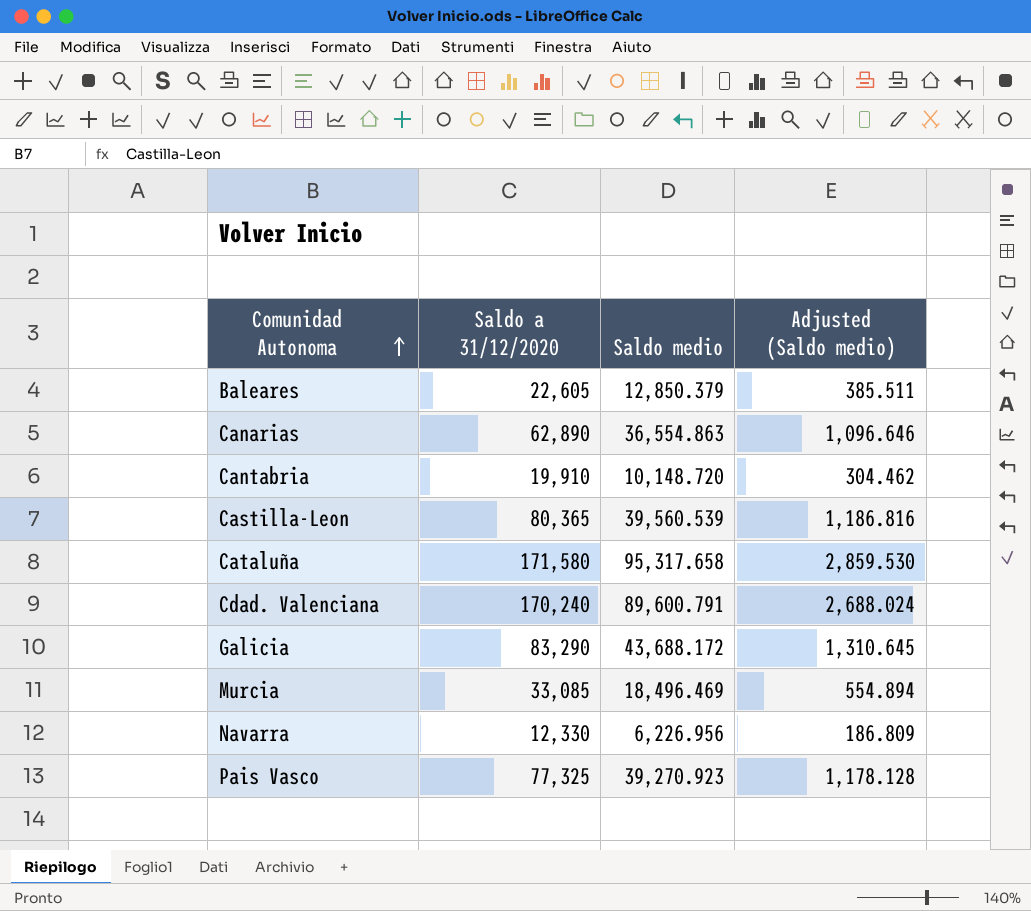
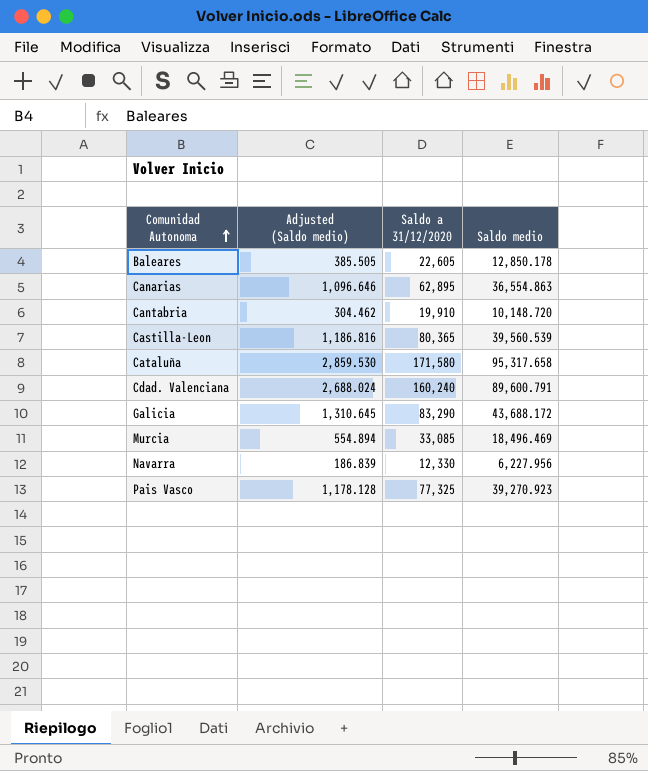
column Adjusted (Saldo medio) | position: 4 -> 2
Baleares | Adjusted (Saldo medio): 385.511 -> 385.505
Baleares | Saldo medio: 12,850.379 -> 12,850.178
Canarias | Saldo a 31/12/2020: 62,890 -> 62,895
Cdad. Valenciana | Saldo a 31/12/2020: 170,240 -> 160,240
Navarra | Adjusted (Saldo medio): 186.809 -> 186.839
Navarra | Saldo medio: 6,226.956 -> 6,227.956

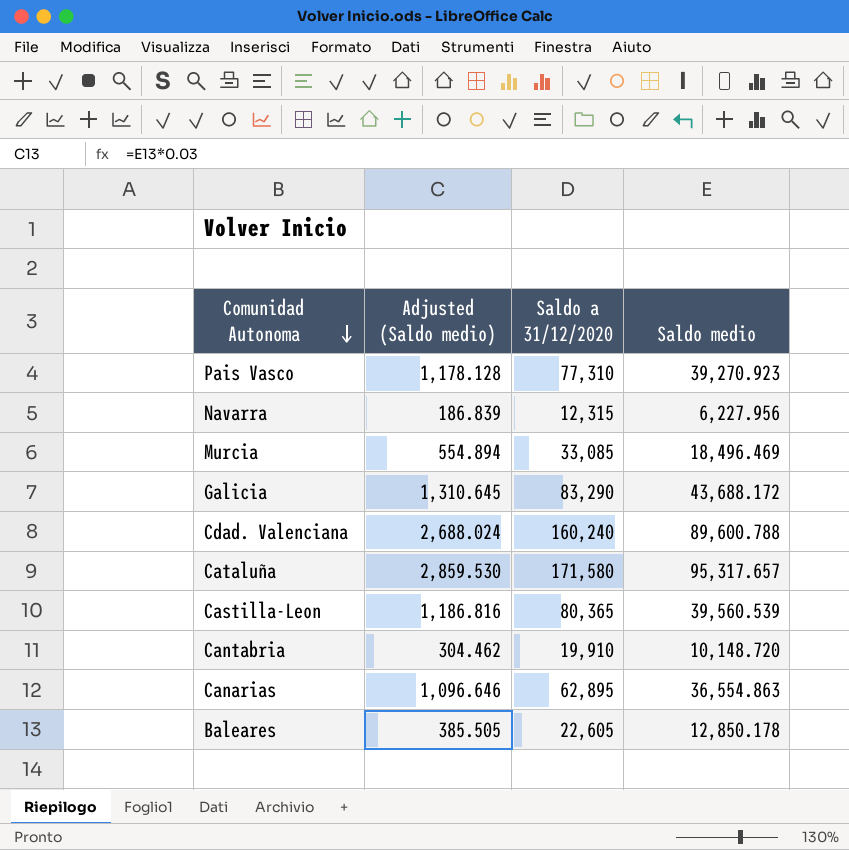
row order: Comunidad Autonoma ascending -> Comunidad Autonoma descending
Pais Vasco | Saldo a 31/12/2020: 77,325 -> 77,310
Navarra | Saldo a 31/12/2020: 12,330 -> 12,315
Cdad. Valenciana | Saldo medio: 89,600.791 -> 89,600.788
Cataluña | Saldo medio: 95,317.658 -> 95,317.657

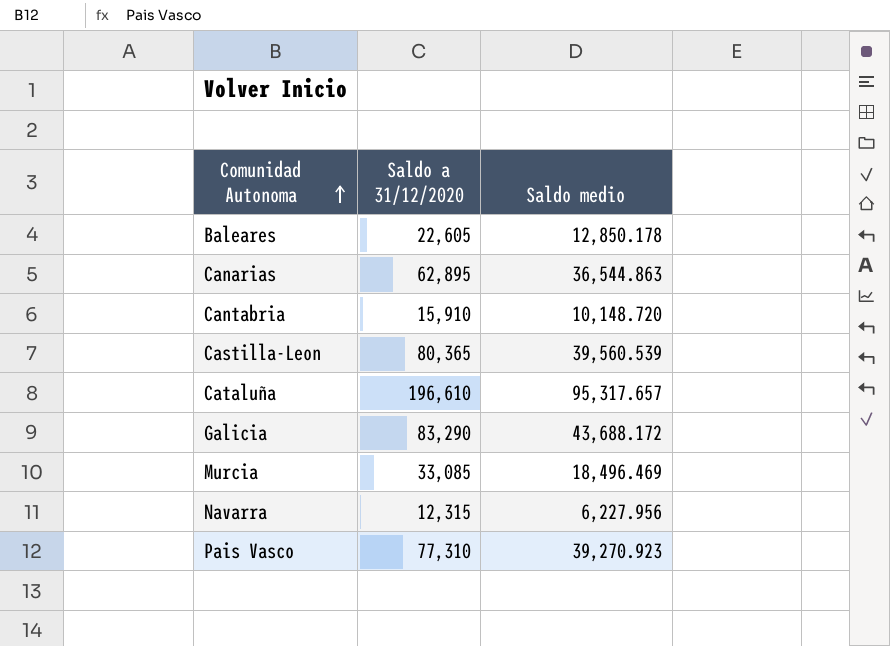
row order: Comunidad Autonoma descending -> Comunidad Autonoma ascending
column Adjusted (Saldo medio) | formula: [Saldo medio] * 0.03 -> none
row Cdad. Valenciana: 2,688.024 | 160,240 | 89,600.788 -> none
Canarias | Saldo medio: 36,554.863 -> 36,544.863
Cantabria | Saldo a 31/12/2020: 19,910 -> 15,910
Cataluña | Saldo a 31/12/2020: 171,580 -> 196,610

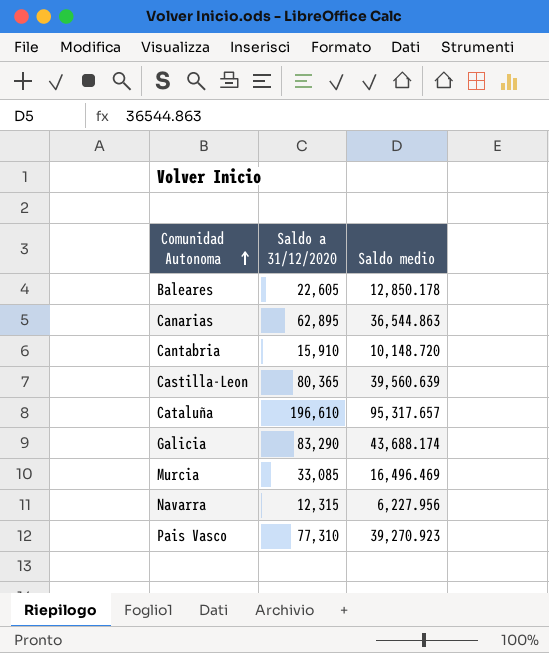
Castilla-Leon | Saldo medio: 39,560.539 -> 39,560.639
Galicia | Saldo medio: 43,688.172 -> 43,688.174
Murcia | Saldo medio: 18,496.469 -> 16,496.469

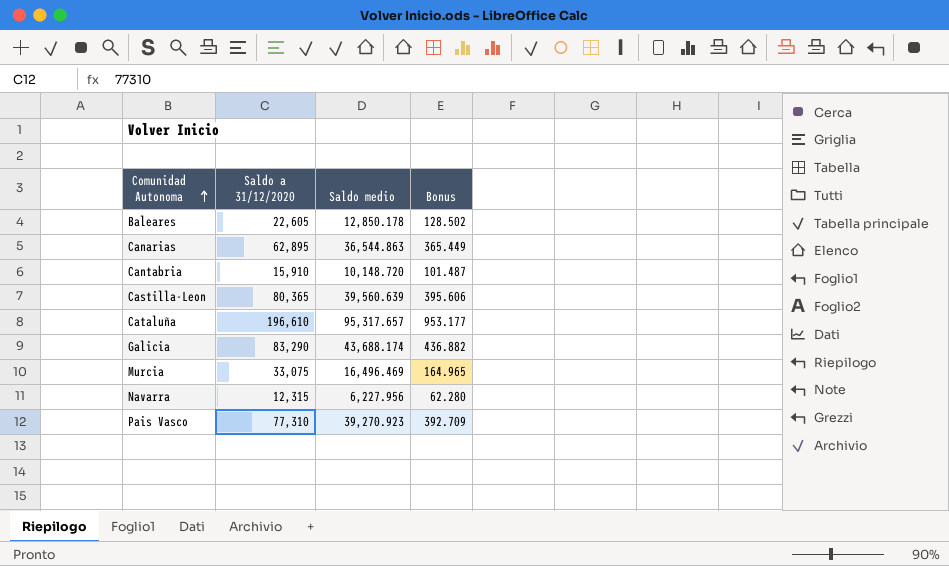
column Bonus | formula: none -> [Saldo medio] * 0.01
Murcia | Saldo a 31/12/2020: 33,085 -> 33,075

